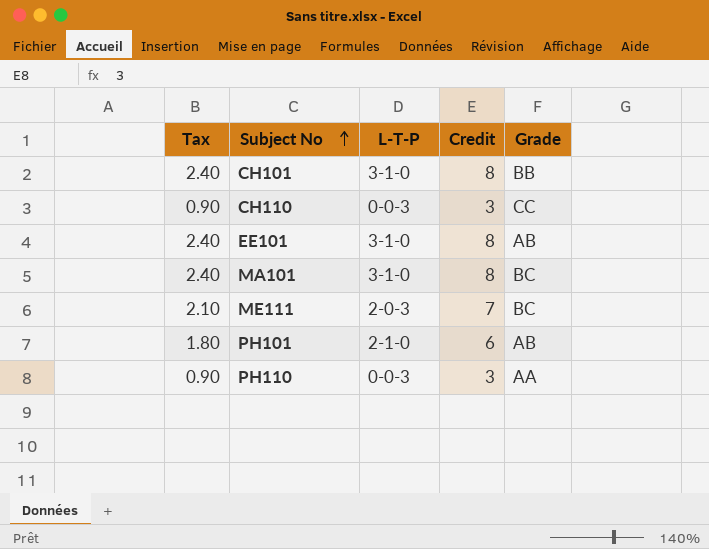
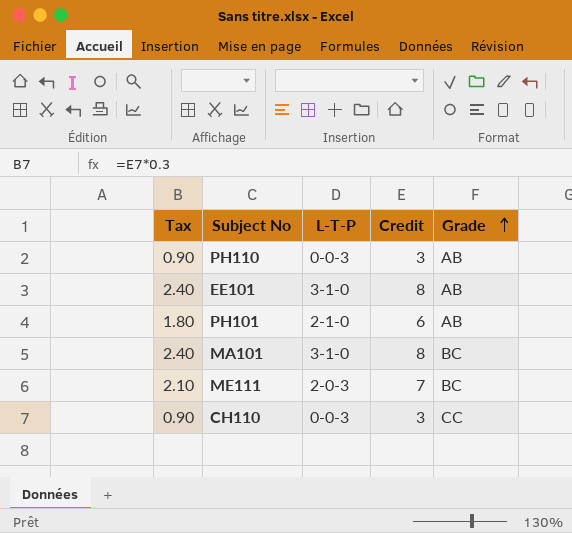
row order: Subject No ascending -> Grade ascending
row CH101: 2.40 | 3-1-0 | 8 | BB -> none
PH110 | Grade: AA -> AB

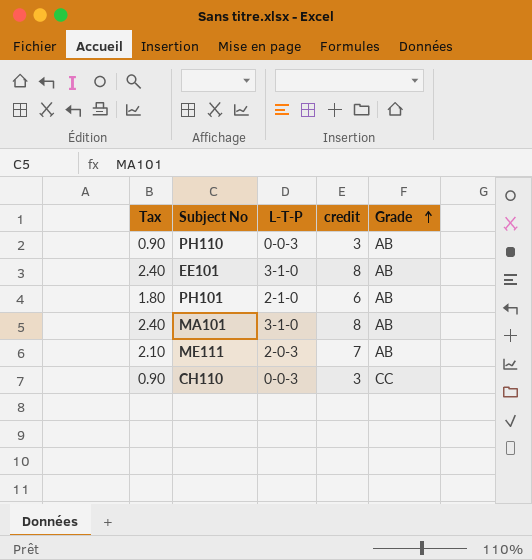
column name: Credit -> credit
MA101 | Grade: BC -> AB
ME111 | Grade: BC -> AB

